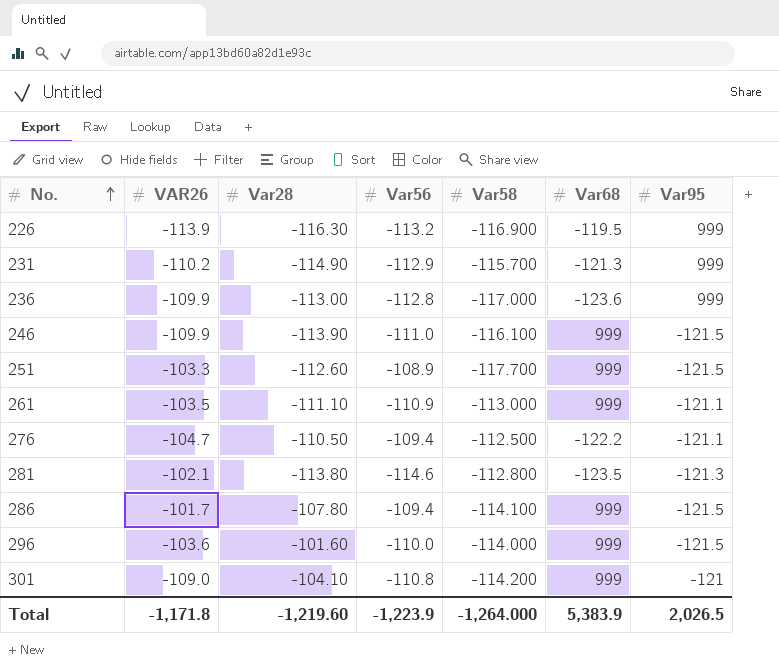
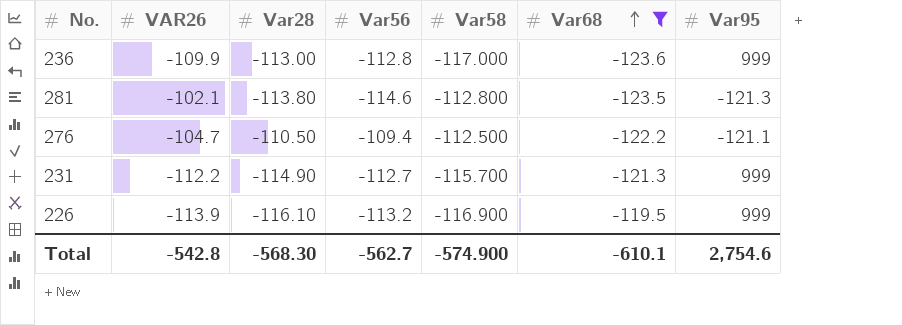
filter: none -> Var68 != 999
row order: No. ascending -> Var68 ascending
231 | VAR26: -110.2 -> -112.2
231 | Var56: -112.9 -> -112.7
226 | Var28: -116.30 -> -116.10
Total | VAR26: -1,171.8 -> -542.8
Total | Var28: -1,219.60 -> -568.30
Total | Var56: -1,223.9 -> -562.7
Total | Var58: -1,264.000 -> -574.900
Total | Var68: 5,383.9 -> -610.1
Total | Var95: 2,026.5 -> 2,754.6

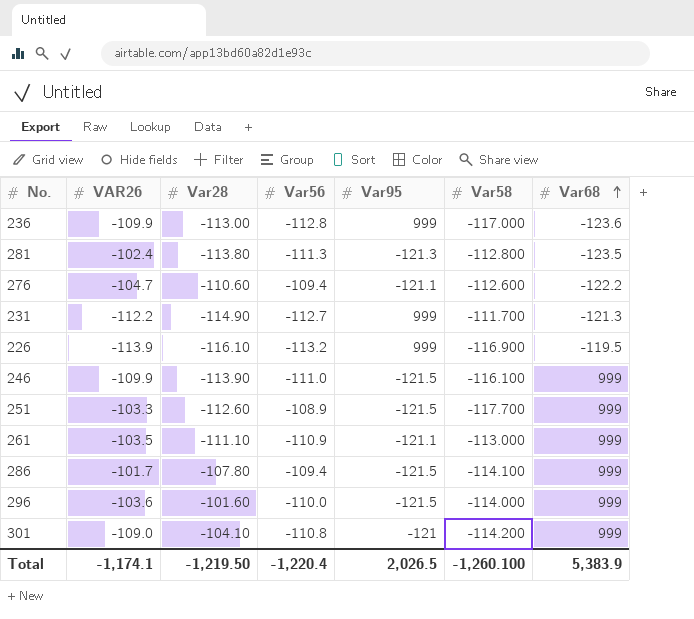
filter: Var68 != 999 -> none
column Var95 | position: 7 -> 5
281 | VAR26: -102.1 -> -102.4
281 | Var56: -114.6 -> -111.3
276 | Var28: -110.50 -> -110.60
276 | Var58: -112.500 -> -112.600
231 | Var58: -115.700 -> -111.700
Total | VAR26: -542.8 -> -1,174.1
Total | Var28: -568.30 -> -1,219.50
Total | Var56: -562.7 -> -1,220.4
Total | Var95: 2,754.6 -> 2,026.5
Total | Var58: -574.900 -> -1,260.100
Total | Var68: -610.1 -> 5,383.9

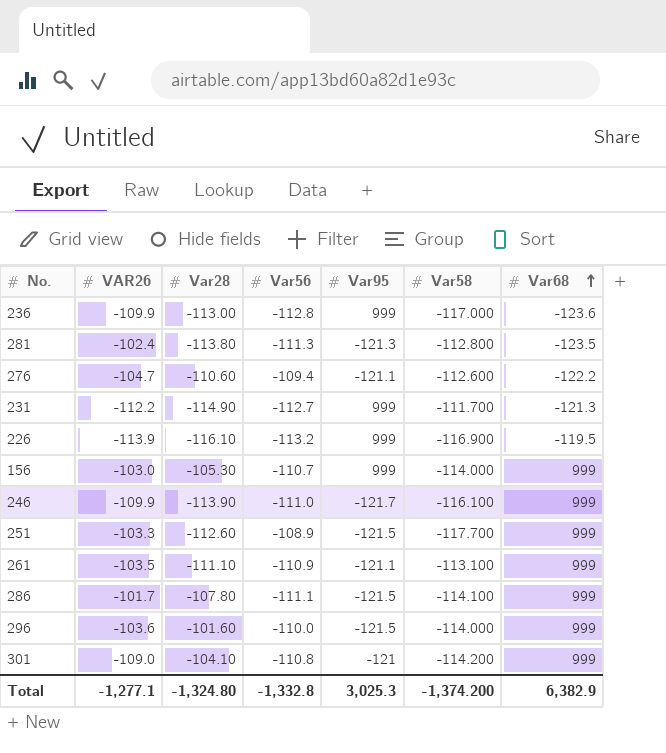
row 156: none -> -103.0 | -105.30 | -110.7 | 999 | -114.000 | 999
246 | Var95: -121.5 -> -121.7
261 | Var58: -113.000 -> -113.100
286 | Var56: -109.4 -> -111.1
Total | VAR26: -1,174.1 -> -1,277.1
Total | Var28: -1,219.50 -> -1,324.80
Total | Var56: -1,220.4 -> -1,332.8
Total | Var95: 2,026.5 -> 3,025.3
Total | Var58: -1,260.100 -> -1,374.200
Total | Var68: 5,383.9 -> 6,382.9

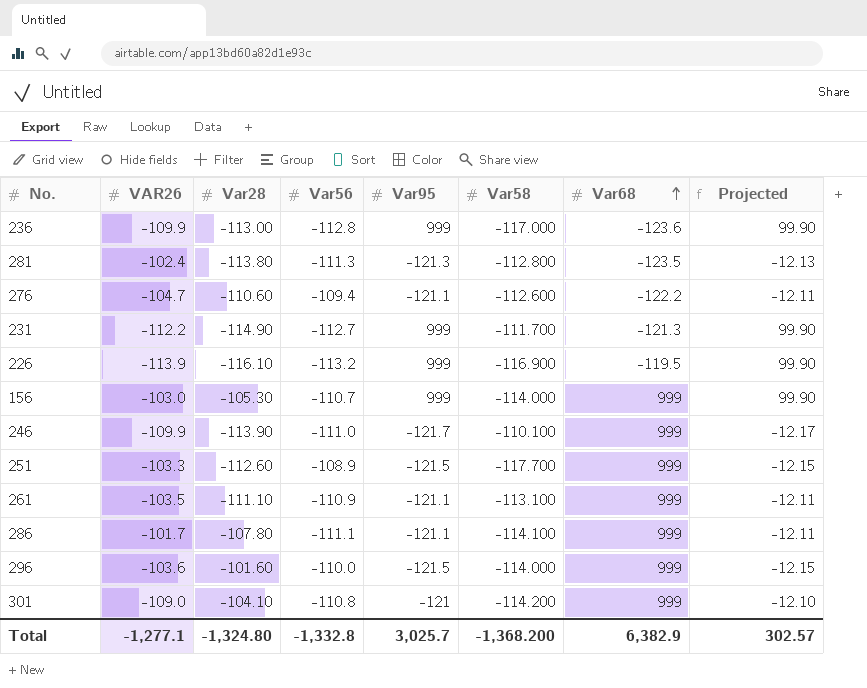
column Projected | formula: none -> [Var95] * 0.1
246 | Var58: -116.100 -> -110.100
286 | Var95: -121.5 -> -121.1
Total | Var95: 3,025.3 -> 3,025.7
Total | Var58: -1,374.200 -> -1,368.200

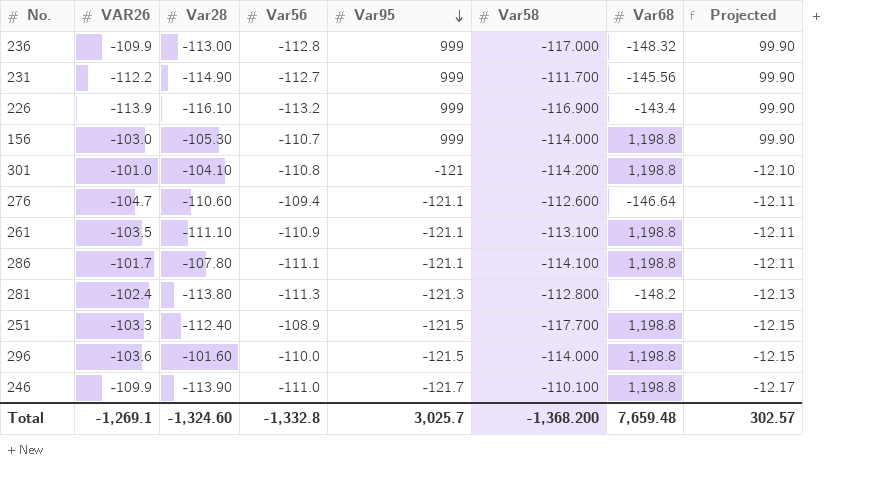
row order: Var68 ascending -> Var95 descending
236 | Var68: -123.6 -> -148.32
231 | Var68: -121.3 -> -145.56
226 | Var68: -119.5 -> -143.4
156 | Var68: 999 -> 1,198.8
301 | VAR26: -109.0 -> -101.0
301 | Var68: 999 -> 1,198.8
276 | Var68: -122.2 -> -146.64
261 | Var68: 999 -> 1,198.8
286 | Var68: 999 -> 1,198.8
281 | Var68: -123.5 -> -148.2
251 | Var28: -112.60 -> -112.40
251 | Var68: 999 -> 1,198.8
296 | Var68: 999 -> 1,198.8
246 | Var68: 999 -> 1,198.8
Total | VAR26: -1,277.1 -> -1,269.1
Total | Var28: -1,324.80 -> -1,324.60
Total | Var68: 6,382.9 -> 7,659.48

